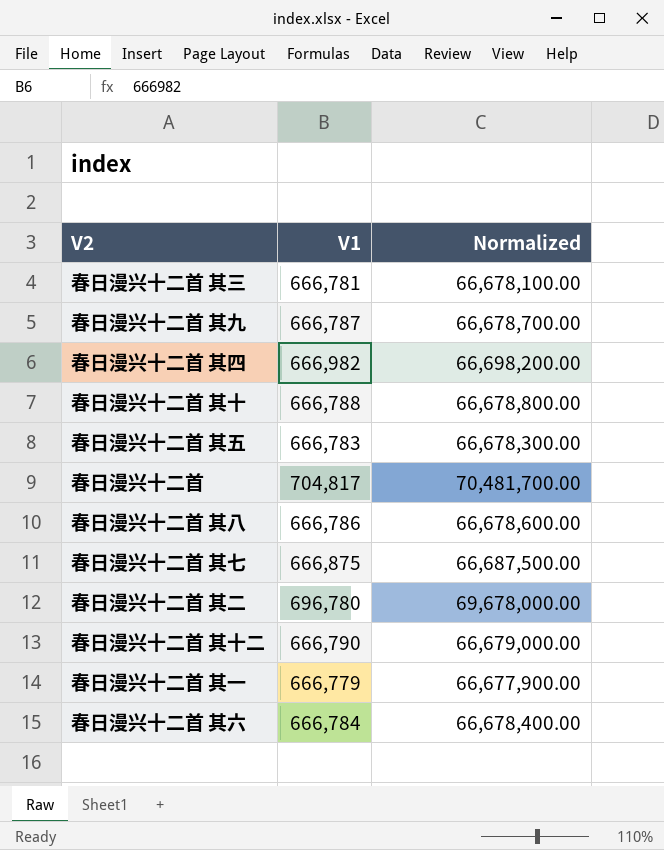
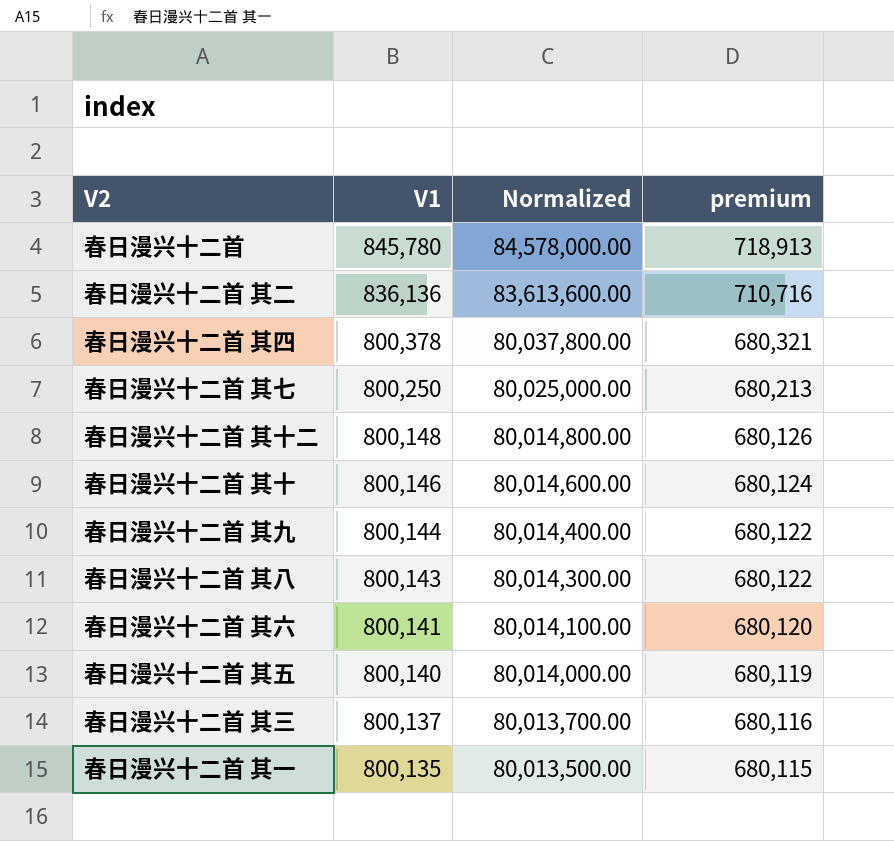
row order: none -> V1 descending
column premium | formula: none -> [V1] * 0.85
春日漫兴十二首 | V1: 704,817 -> 845,780
春日漫兴十二首 | Normalized: 70,481,700.00 -> 84,578,000.00
春日漫兴十二首 其二 | V1: 696,780 -> 836,136
春日漫兴十二首 其二 | Normalized: 69,678,000.00 -> 83,613,600.00
春日漫兴十二首 其四 | V1: 666,982 -> 800,378
春日漫兴十二首 其四 | Normalized: 66,698,200.00 -> 80,037,800.00
春日漫兴十二首 其七 | V1: 666,875 -> 800,250
春日漫兴十二首 其七 | Normalized: 66,687,500.00 -> 80,025,000.00
春日漫兴十二首 其十二 | V1: 666,790 -> 800,148
春日漫兴十二首 其十二 | Normalized: 66,679,000.00 -> 80,014,800.00
春日漫兴十二首 其十 | V1: 666,788 -> 800,146
春日漫兴十二首 其十 | Normalized: 66,678,800.00 -> 80,014,600.00
春日漫兴十二首 其九 | V1: 666,787 -> 800,144
春日漫兴十二首 其九 | Normalized: 66,678,700.00 -> 80,014,400.00
春日漫兴十二首 其八 | V1: 666,786 -> 800,143
春日漫兴十二首 其八 | Normalized: 66,678,600.00 -> 80,014,300.00
春日漫兴十二首 其六 | V1: 666,784 -> 800,141
春日漫兴十二首 其六 | Normalized: 66,678,400.00 -> 80,014,100.00
春日漫兴十二首 其五 | V1: 666,783 -> 800,140
春日漫兴十二首 其五 | Normalized: 66,678,300.00 -> 80,014,000.00
春日漫兴十二首 其三 | V1: 666,781 -> 800,137
春日漫兴十二首 其三 | Normalized: 66,678,100.00 -> 80,013,700.00
春日漫兴十二首 其一 | V1: 666,779 -> 800,135
春日漫兴十二首 其一 | Normalized: 66,677,900.00 -> 80,013,500.00

